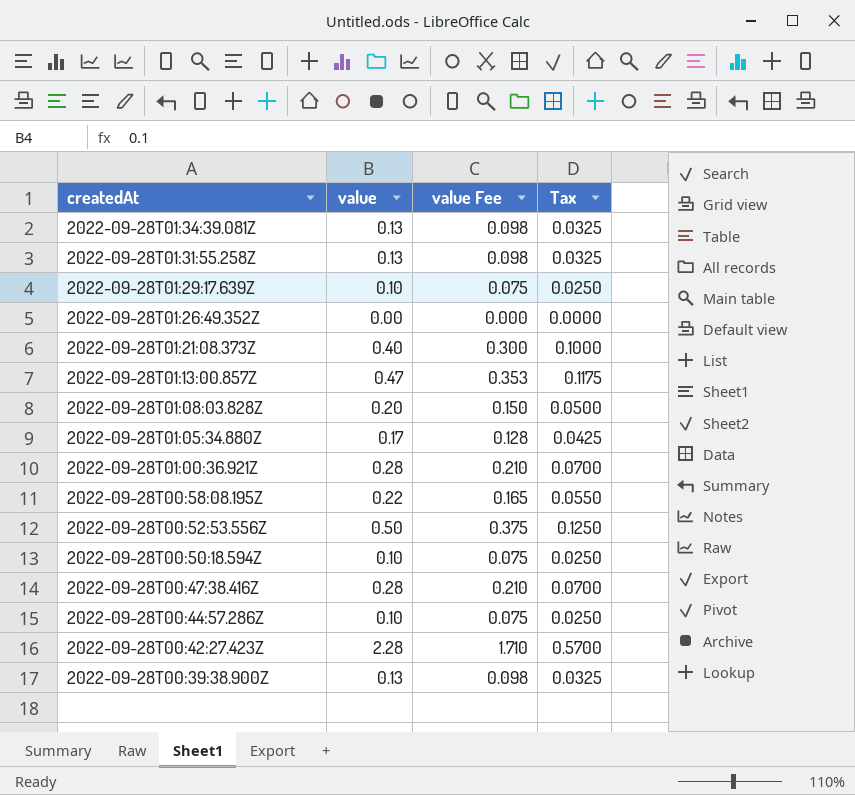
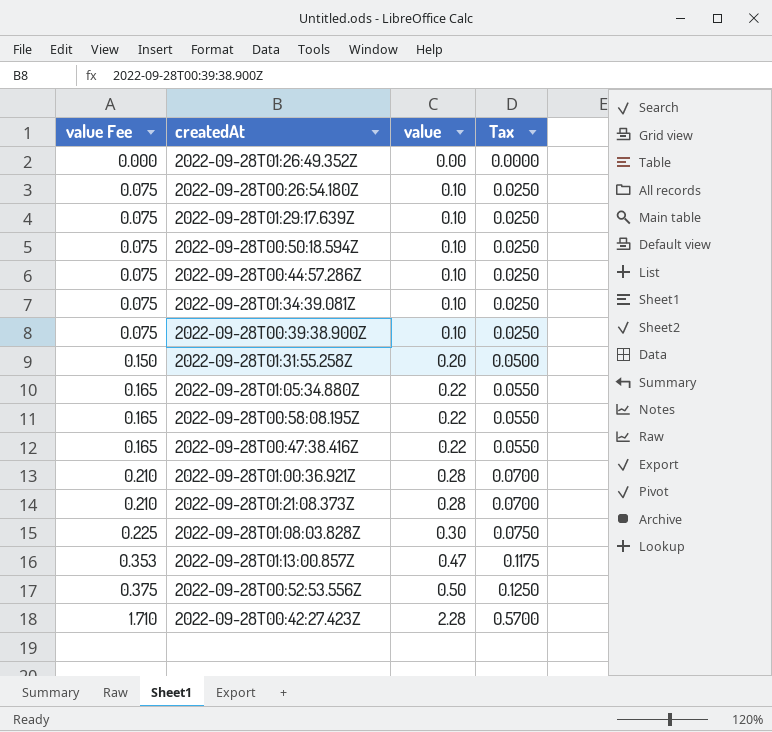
row order: createdAt descending -> value Fee ascending
column value Fee | position: 3 -> 1
row 2022-09-28T00:26:54.180Z: none -> 0.075 | 0.10 | 0.0250
2022-09-28T01:34:39.081Z | value Fee: 0.098 -> 0.075
2022-09-28T01:34:39.081Z | value: 0.13 -> 0.10
2022-09-28T01:34:39.081Z | Tax: 0.0325 -> 0.0250
2022-09-28T00:39:38.900Z | value Fee: 0.098 -> 0.075
2022-09-28T00:39:38.900Z | value: 0.13 -> 0.10
2022-09-28T00:39:38.900Z | Tax: 0.0325 -> 0.0250
2022-09-28T01:31:55.258Z | value Fee: 0.098 -> 0.150
2022-09-28T01:31:55.258Z | value: 0.13 -> 0.20
2022-09-28T01:31:55.258Z | Tax: 0.0325 -> 0.0500
2022-09-28T01:05:34.880Z | value Fee: 0.128 -> 0.165
2022-09-28T01:05:34.880Z | value: 0.17 -> 0.22
2022-09-28T01:05:34.880Z | Tax: 0.0425 -> 0.0550
2022-09-28T00:47:38.416Z | value Fee: 0.210 -> 0.165
2022-09-28T00:47:38.416Z | value: 0.28 -> 0.22
2022-09-28T00:47:38.416Z | Tax: 0.0700 -> 0.0550
2022-09-28T01:21:08.373Z | value Fee: 0.300 -> 0.210
2022-09-28T01:21:08.373Z | value: 0.40 -> 0.28
2022-09-28T01:21:08.373Z | Tax: 0.1000 -> 0.0700
2022-09-28T01:08:03.828Z | value Fee: 0.150 -> 0.225
2022-09-28T01:08:03.828Z | value: 0.20 -> 0.30
2022-09-28T01:08:03.828Z | Tax: 0.0500 -> 0.0750

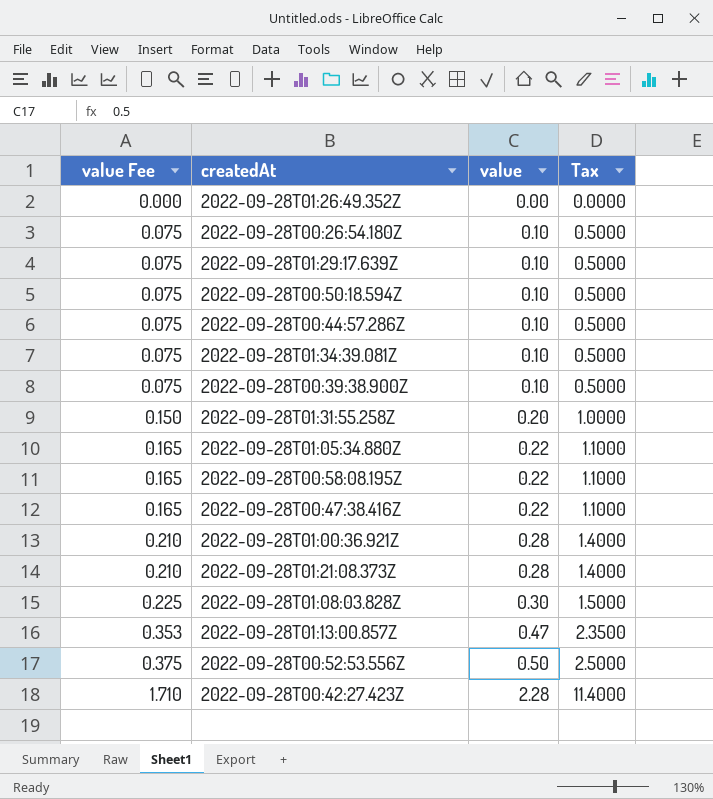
column Tax | formula: [value] * 0.25 -> [value] * 5

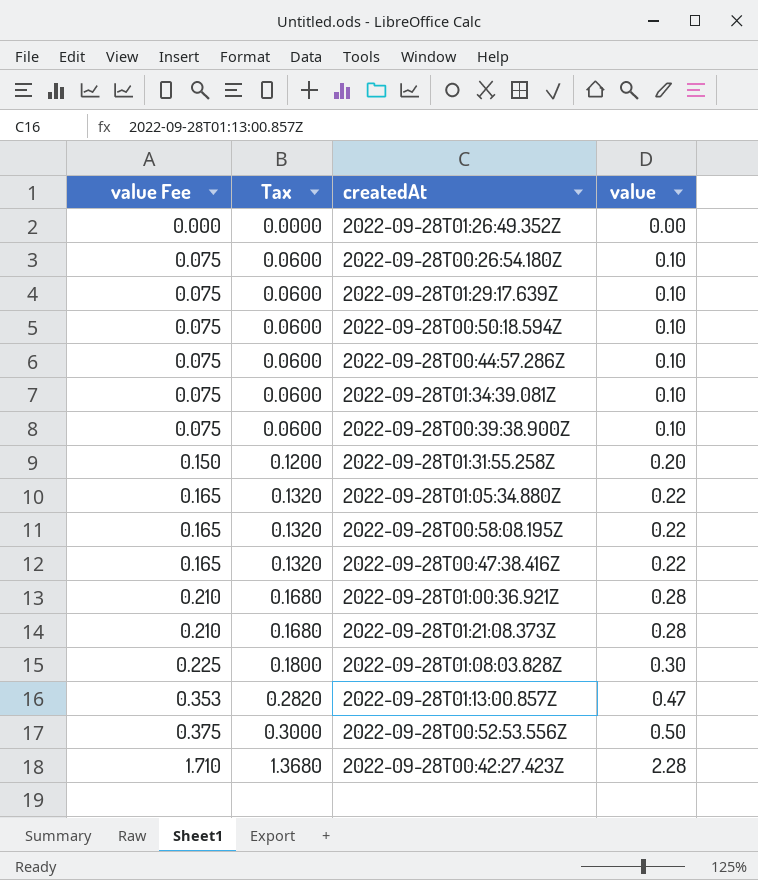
column Tax | formula: [value] * 5 -> [value] * 0.6
column Tax | position: 4 -> 2

